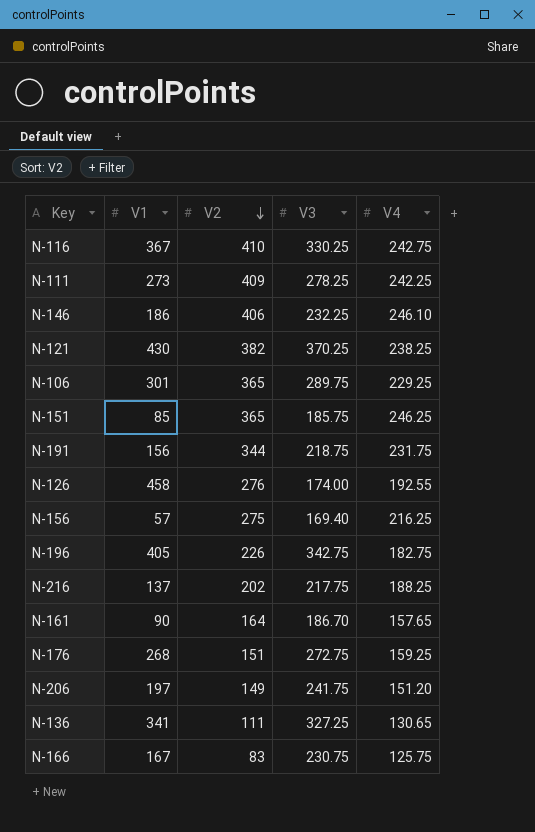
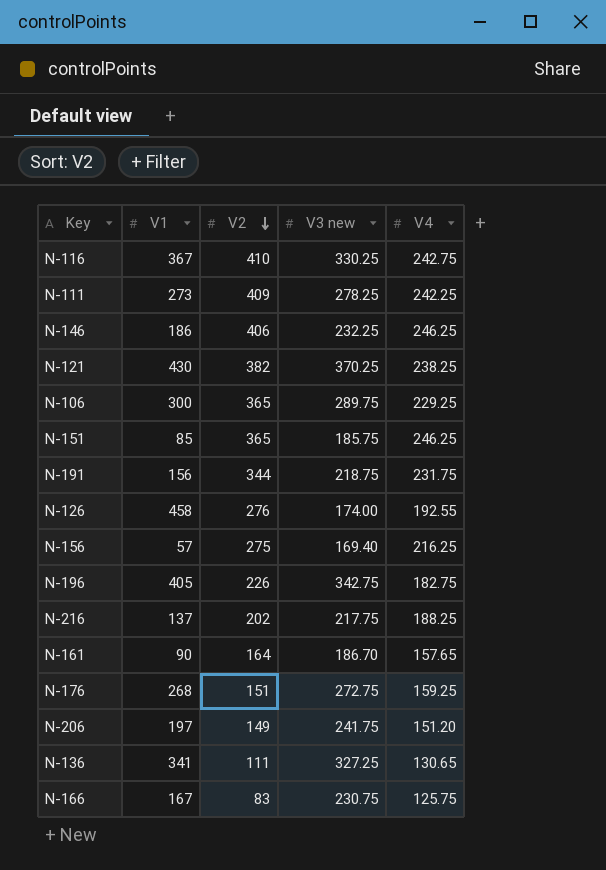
column name: V3 -> V3 new
N-146 | V4: 246.10 -> 246.25
N-106 | V1: 301 -> 300

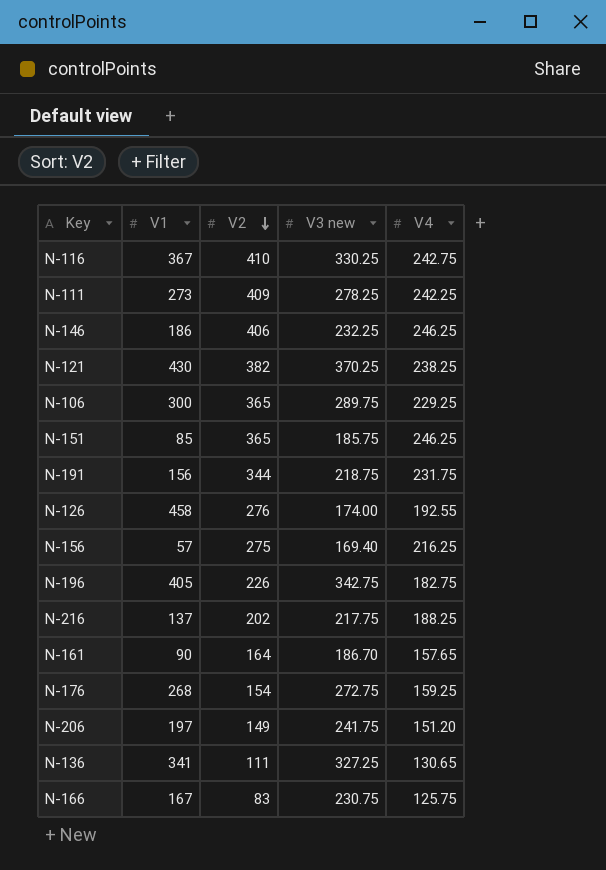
N-176 | V2: 151 -> 154

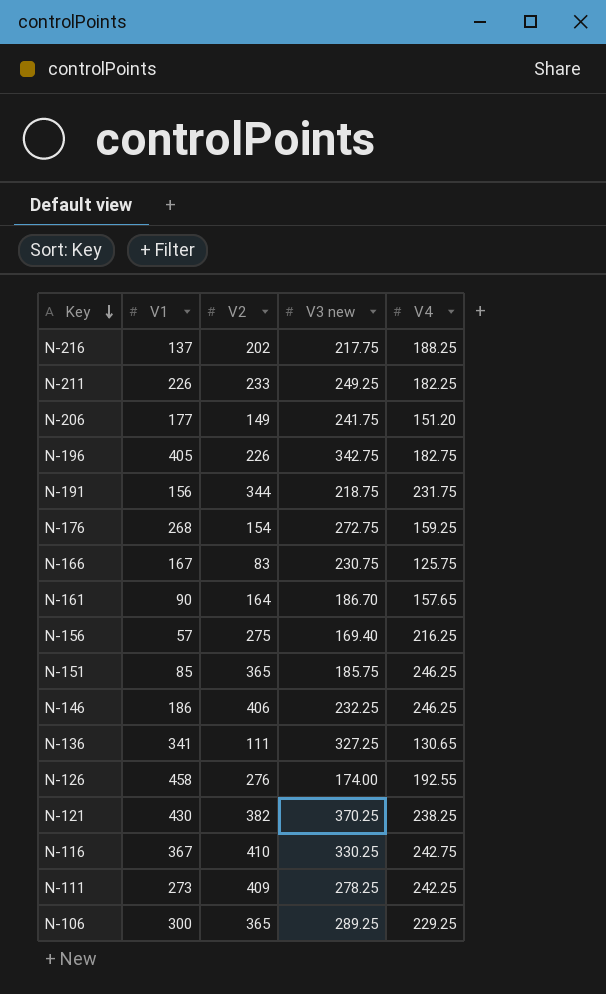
row order: V2 descending -> Key descending
row N-211: none -> 226 | 233 | 249.25 | 182.25
N-206 | V1: 197 -> 177
N-106 | V3 new: 289.75 -> 289.25

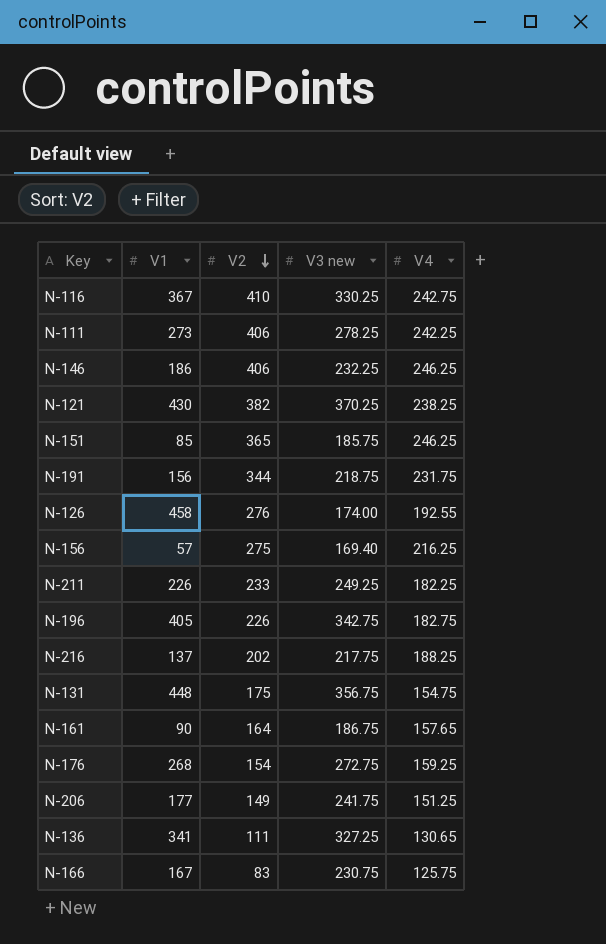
row order: Key descending -> V2 descending
row N-106: 300 | 365 | 289.25 | 229.25 -> none
N-111 | V2: 409 -> 406
row N-131: none -> 448 | 175 | 356.75 | 154.75
N-161 | V3 new: 186.70 -> 186.75
N-206 | V4: 151.20 -> 151.25

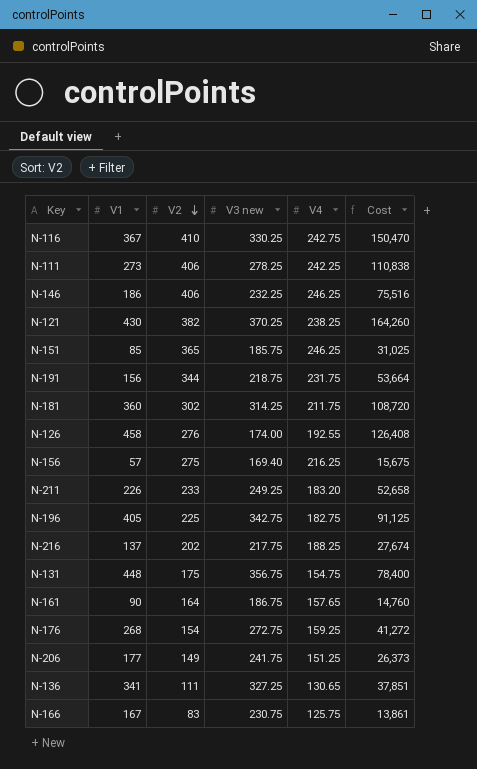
column Cost | formula: none -> [V1] * [V2]
row N-181: none -> 360 | 302 | 314.25 | 211.75 | 108,720
N-211 | V4: 182.25 -> 183.20
N-196 | V2: 226 -> 225

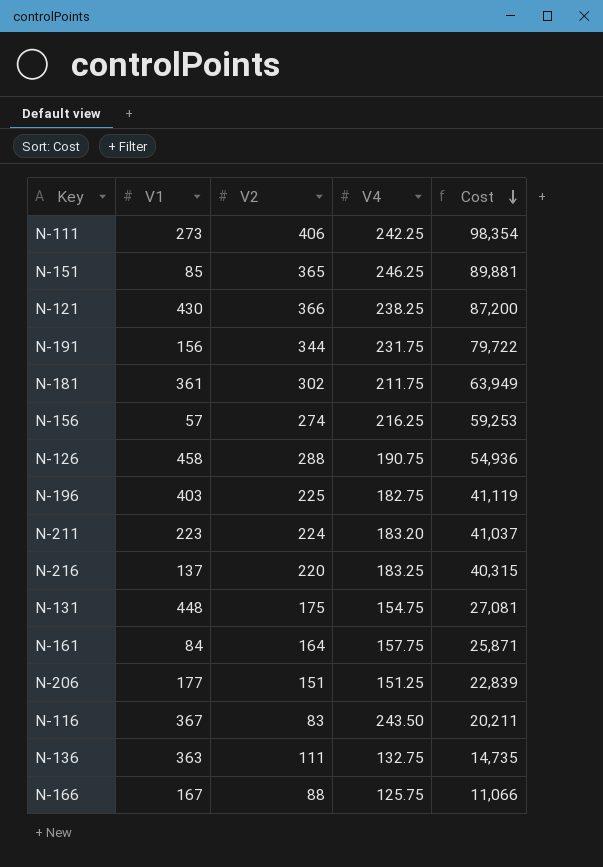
row order: V2 descending -> Cost descending
column V3 new | position: 4 -> none
column Cost | formula: [V1] * [V2] -> [V2] * [V4]
row N-146: 186 | 406 | 232.25 | 246.25 | 75,516 -> none
row N-176: 268 | 154 | 272.75 | 159.25 | 41,272 -> none
N-121 | V2: 382 -> 366
N-181 | V1: 360 -> 361
N-156 | V2: 275 -> 274
N-126 | V2: 276 -> 288
N-126 | V4: 192.55 -> 190.75
N-196 | V1: 405 -> 403
N-211 | V1: 226 -> 223
N-211 | V2: 233 -> 224
N-216 | V2: 202 -> 220
N-216 | V4: 188.25 -> 183.25
N-161 | V1: 90 -> 84
N-161 | V4: 157.65 -> 157.75
N-206 | V2: 149 -> 151
N-116 | V2: 410 -> 83
N-116 | V4: 242.75 -> 243.50
N-136 | V1: 341 -> 363
N-136 | V4: 130.65 -> 132.75
N-166 | V2: 83 -> 88

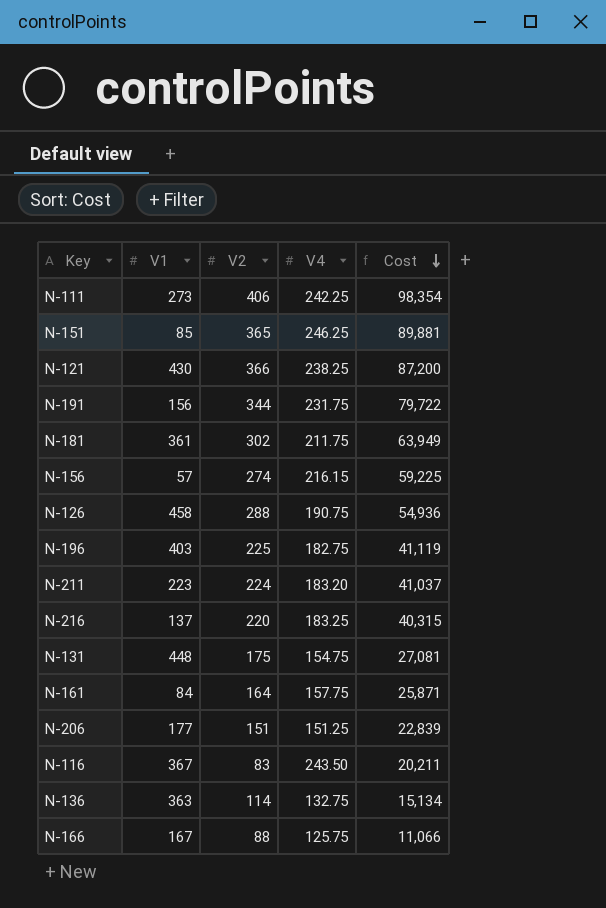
N-156 | V4: 216.25 -> 216.15
N-156 | Cost: 59,253 -> 59,225
N-136 | V2: 111 -> 114
N-136 | Cost: 14,735 -> 15,134

